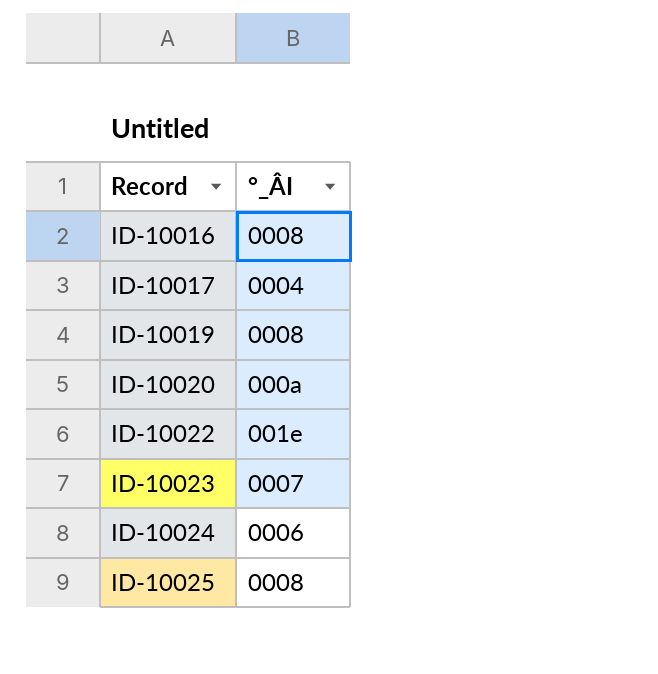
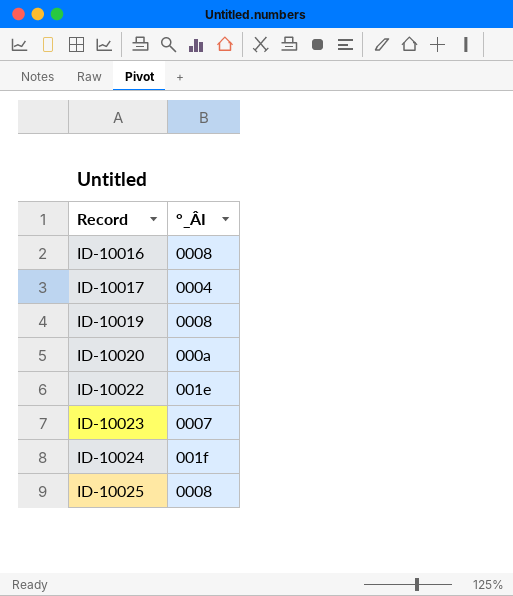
ID-10024 | °_ÂI: 0006 -> 001f

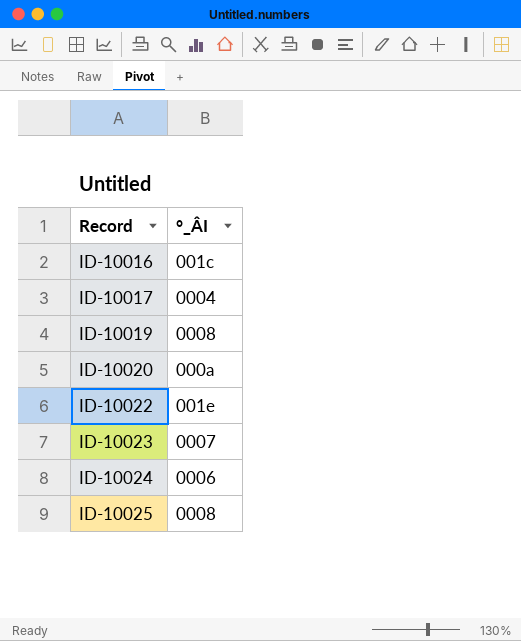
ID-10016 | °_ÂI: 0008 -> 001c
ID-10024 | °_ÂI: 001f -> 0006

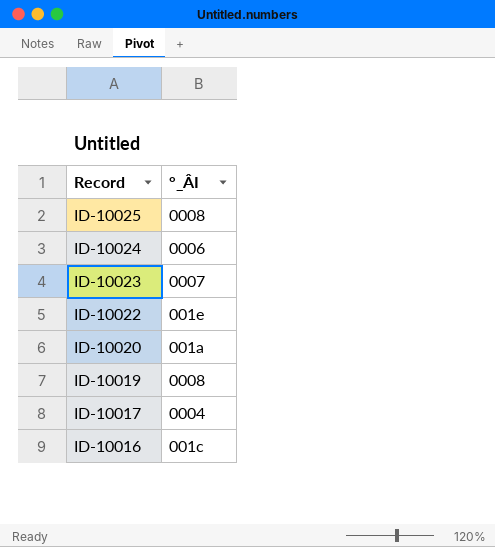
row order: Record ascending -> Record descending
ID-10020 | °_ÂI: 000a -> 001a

